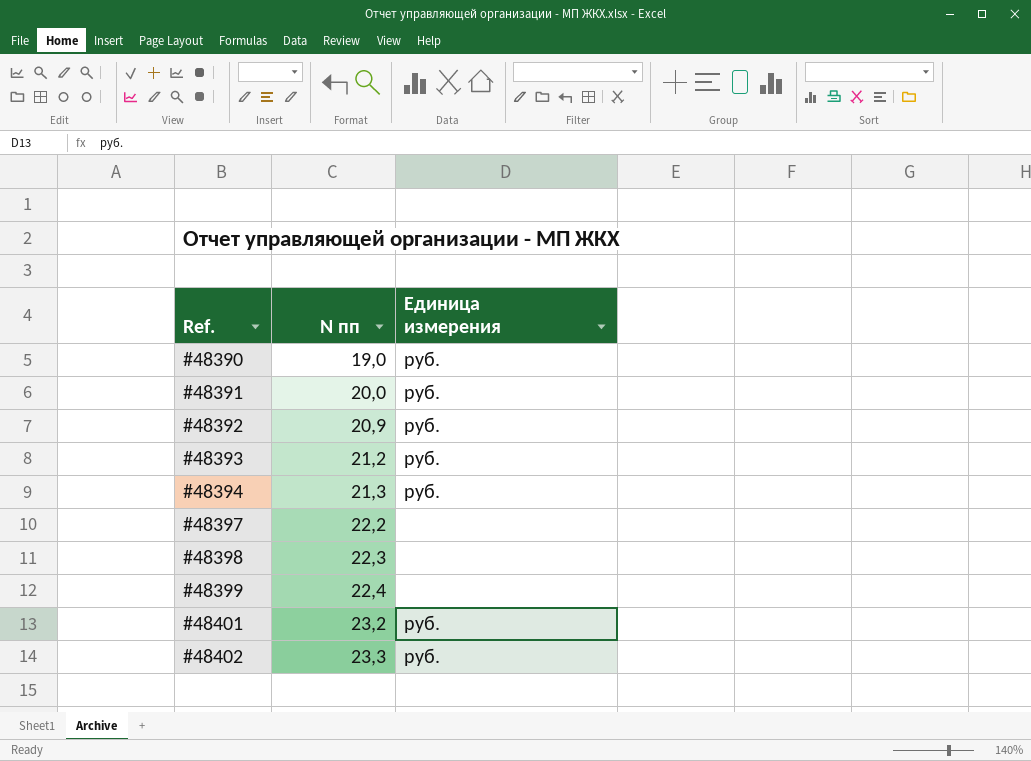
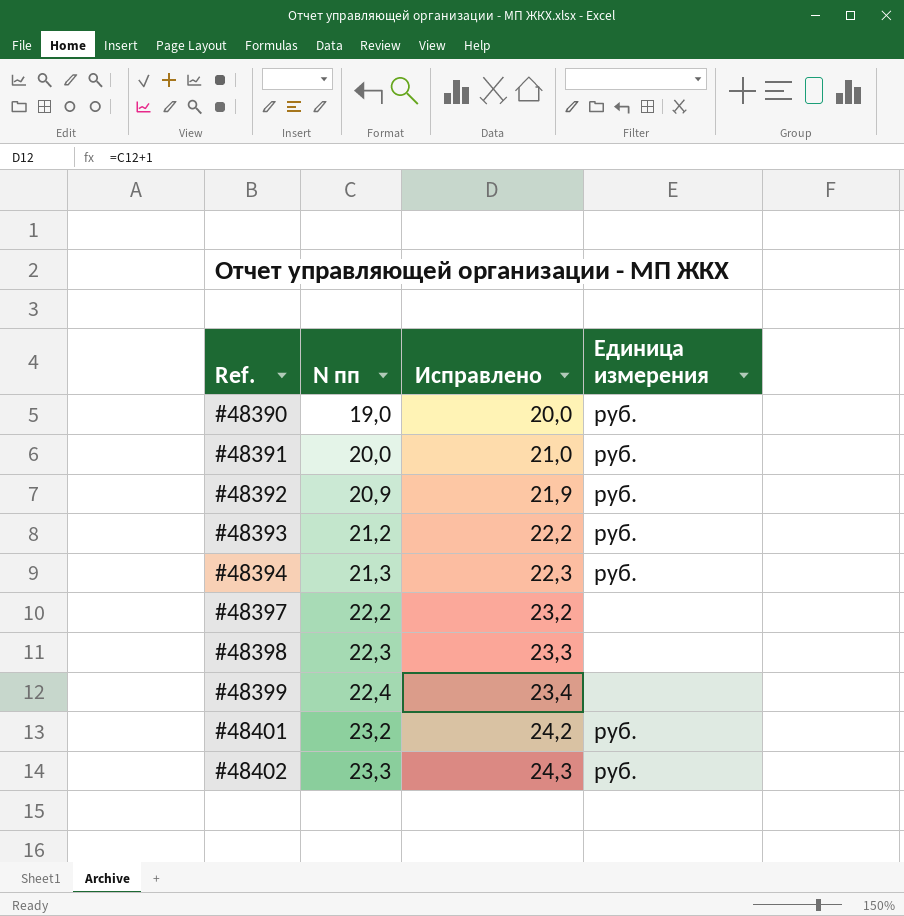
column Исправлено | formula: none -> [N пп] + 1

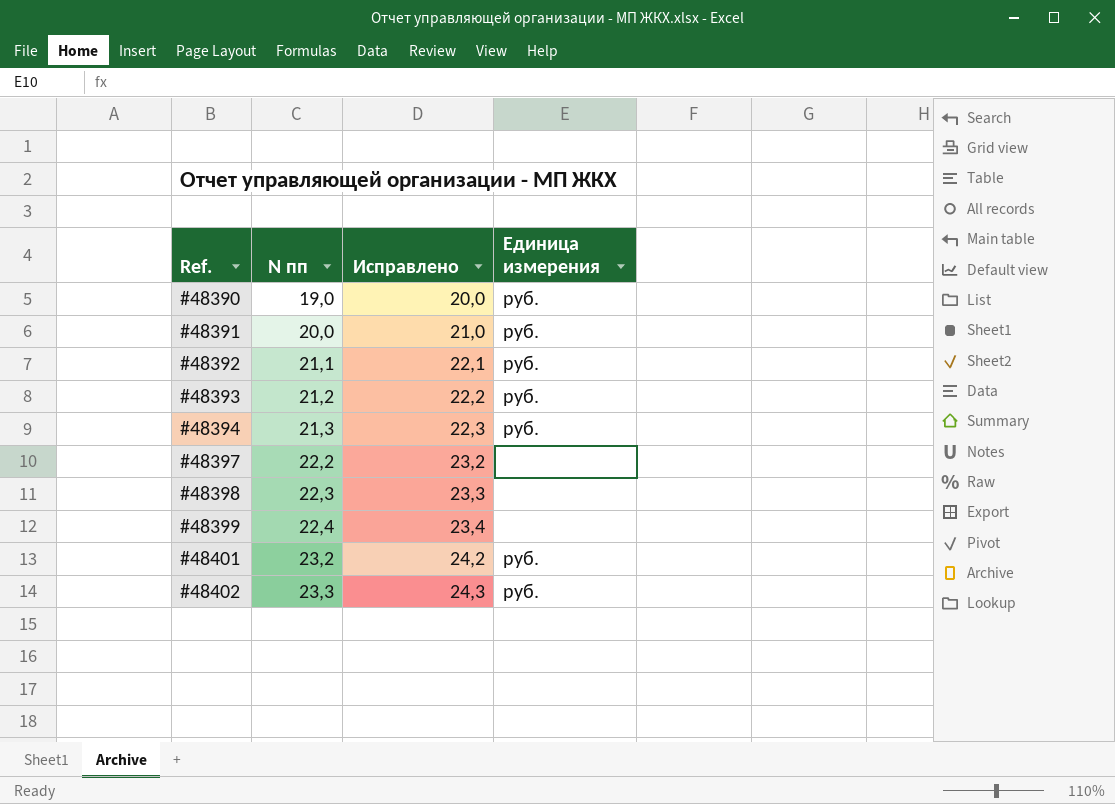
#48392 | N пп: 20,9 -> 21,1
#48392 | Исправлено: 21,9 -> 22,1

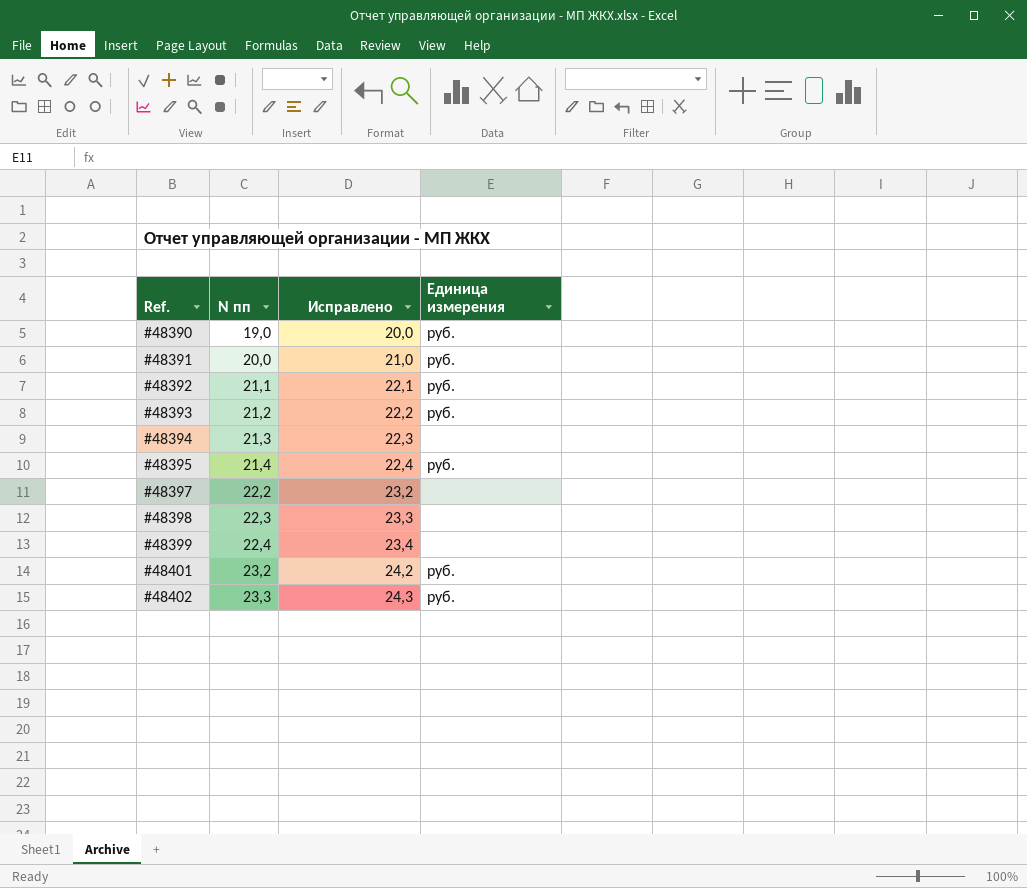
#48394 | Единица измерения: руб. -> none
row #48395: none -> 21,4 | 22,4 | руб.

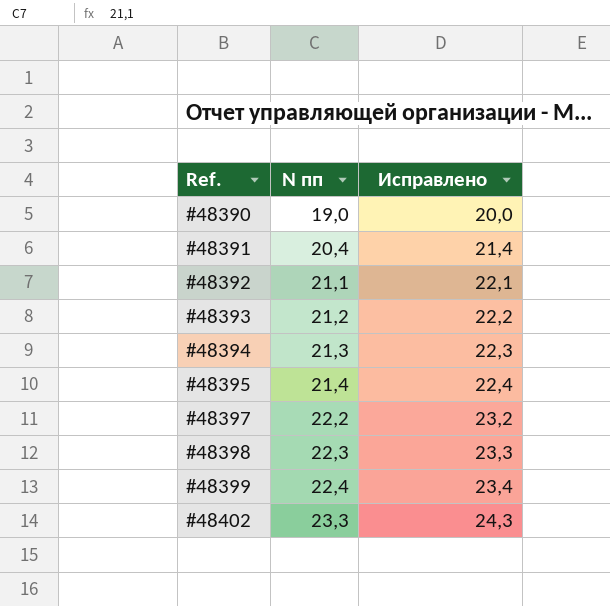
column Единица измерения | position: 4 -> none
row #48401: 23,2 | 24,2 | руб. -> none
#48391 | N пп: 20,0 -> 20,4
#48391 | Исправлено: 21,0 -> 21,4

